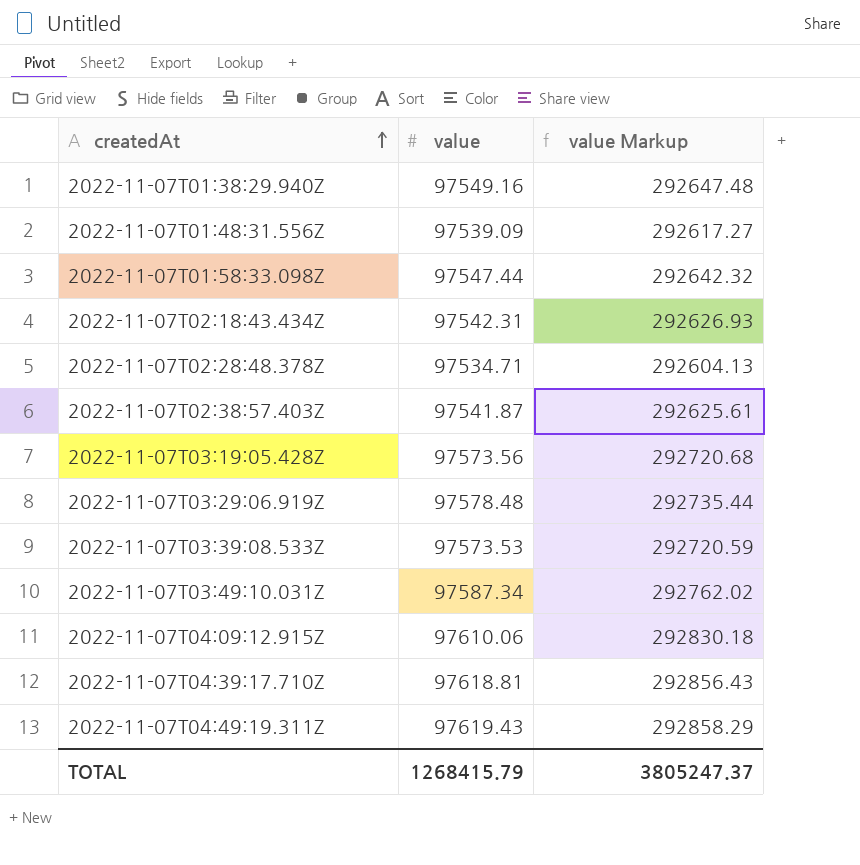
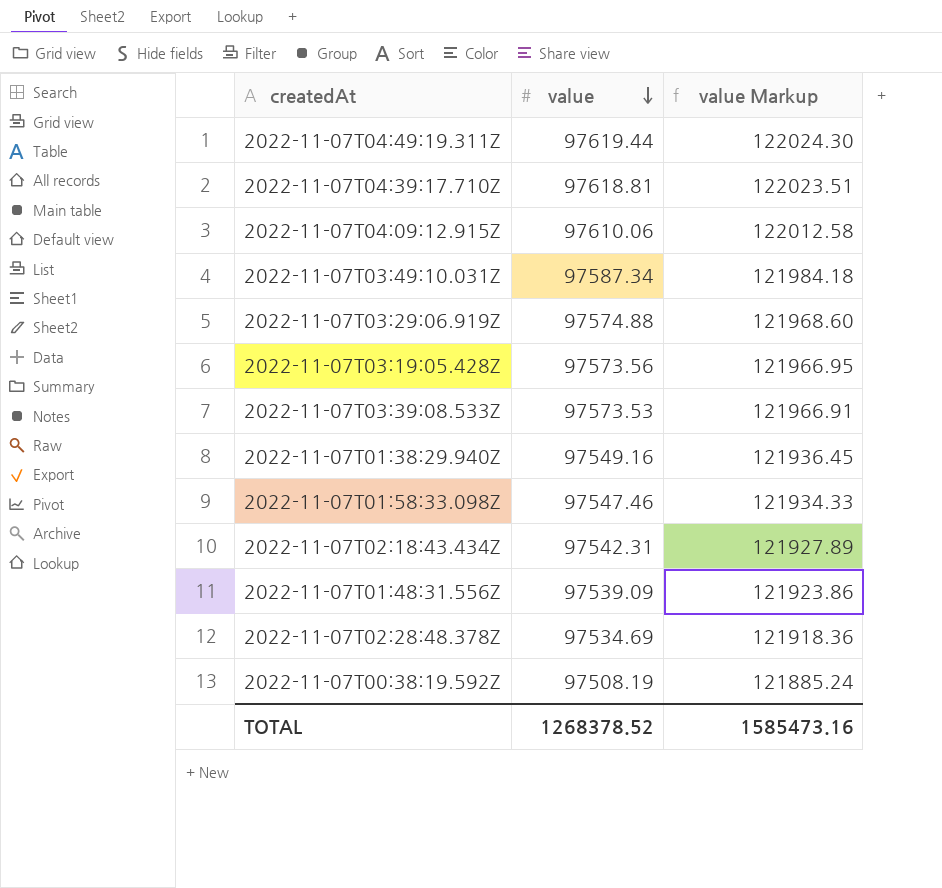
row order: createdAt ascending -> value descending
column value Markup | formula: [value] * 3 -> [value] * 1.25
row 2022-11-07T02:38:57.403Z: 97541.87 | 292625.61 -> none
2022-11-07T04:49:19.311Z | value: 97619.43 -> 97619.44
2022-11-07T03:29:06.919Z | value: 97578.48 -> 97574.88
2022-11-07T01:58:33.098Z | value: 97547.44 -> 97547.46
2022-11-07T02:28:48.378Z | value: 97534.71 -> 97534.69
row 2022-11-07T00:38:19.592Z: none -> 97508.19 | 121885.24
TOTAL | value: 1268415.79 -> 1268378.52
TOTAL | value Markup: 3805247.37 -> 1585473.16

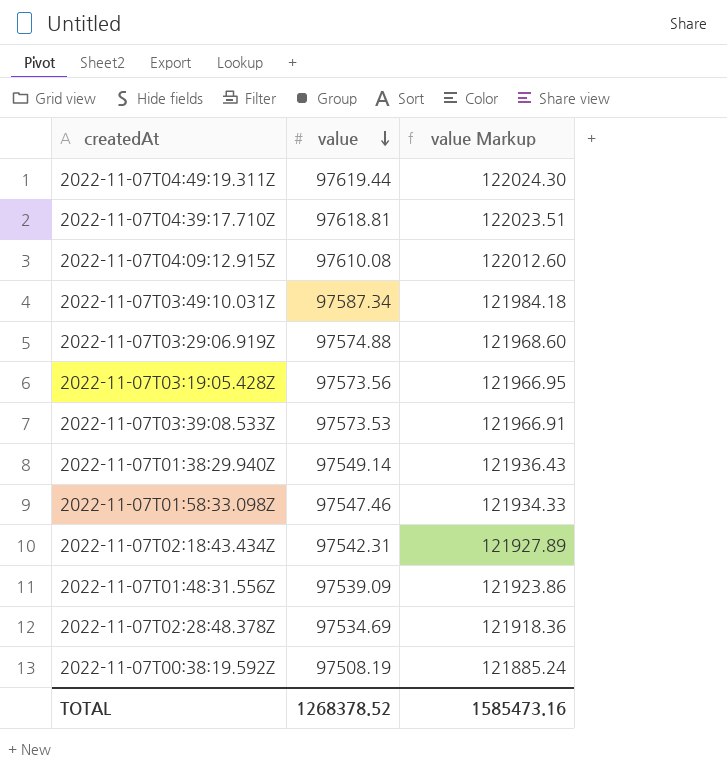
2022-11-07T04:09:12.915Z | value: 97610.06 -> 97610.08
2022-11-07T04:09:12.915Z | value Markup: 122012.58 -> 122012.60
2022-11-07T01:38:29.940Z | value: 97549.16 -> 97549.14
2022-11-07T01:38:29.940Z | value Markup: 121936.45 -> 121936.43

